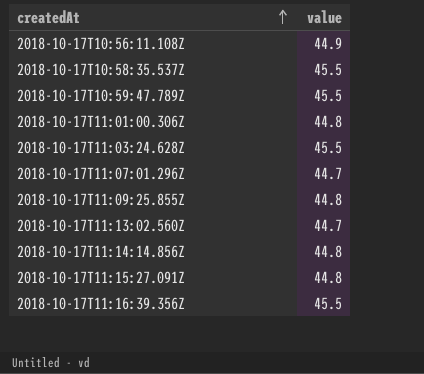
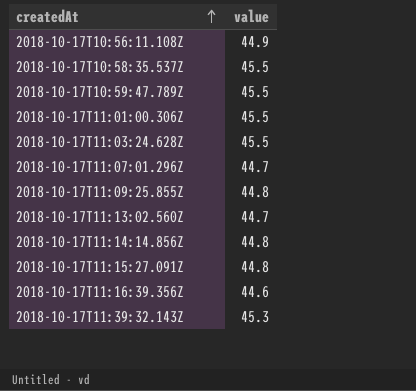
2018-10-17T11:01:00.306Z | value: 44.8 -> 45.5
2018-10-17T11:16:39.356Z | value: 45.5 -> 44.6
row 2018-10-17T11:39:32.143Z: none -> 45.3

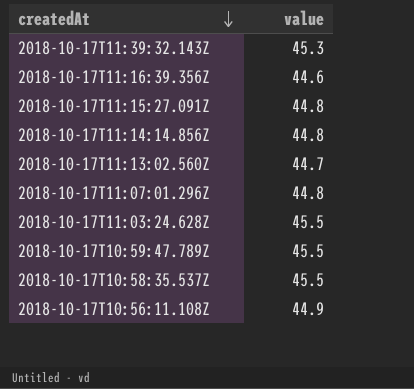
row order: createdAt ascending -> createdAt descending
row 2018-10-17T11:01:00.306Z: 45.5 -> none
row 2018-10-17T11:09:25.855Z: 44.8 -> none
2018-10-17T11:07:01.296Z | value: 44.7 -> 44.8

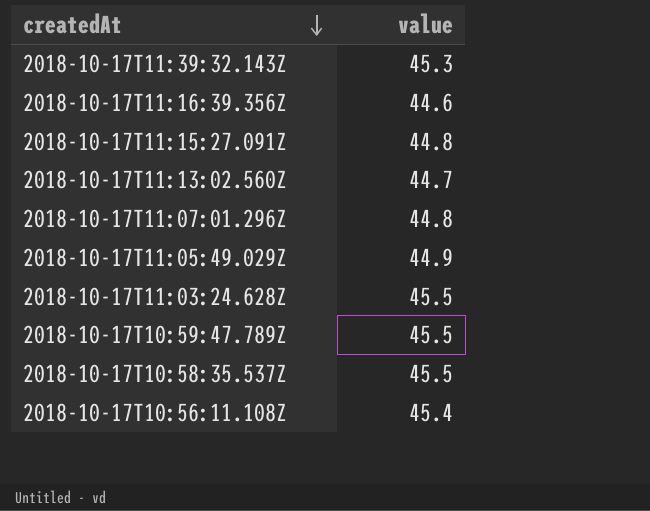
row 2018-10-17T11:14:14.856Z: 44.8 -> none
row 2018-10-17T11:05:49.029Z: none -> 44.9
2018-10-17T10:56:11.108Z | value: 44.9 -> 45.4

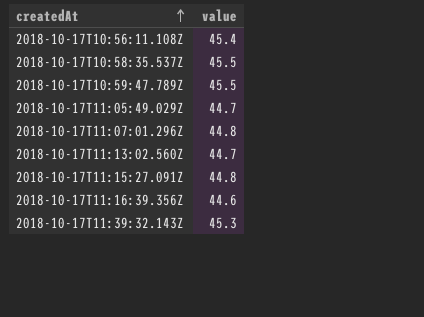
row order: createdAt descending -> createdAt ascending
row 2018-10-17T11:03:24.628Z: 45.5 -> none
2018-10-17T11:05:49.029Z | value: 44.9 -> 44.7

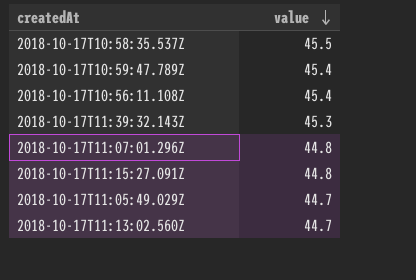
row order: createdAt ascending -> value descending
row 2018-10-17T11:16:39.356Z: 44.6 -> none
2018-10-17T10:59:47.789Z | value: 45.5 -> 45.4

